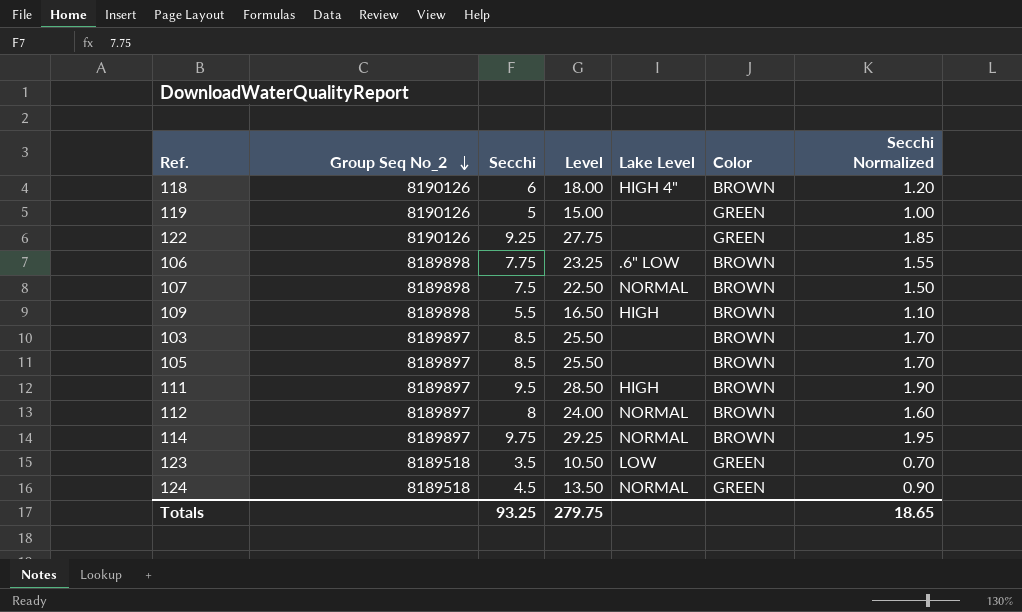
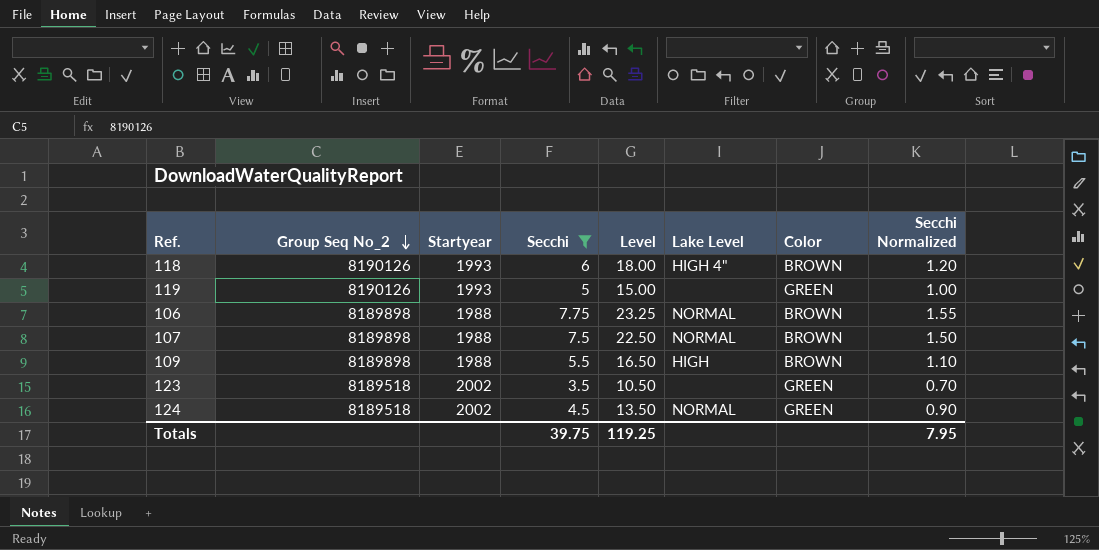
filter: none -> Secchi <= 7.75
column Startyear | position: none -> 3
106 | Lake Level: .6" LOW -> NORMAL
123 | Lake Level: LOW -> none
Totals | Secchi: 93.25 -> 39.75
Totals | Level: 279.75 -> 119.25
Totals | Secchi Normalized: 18.65 -> 7.95

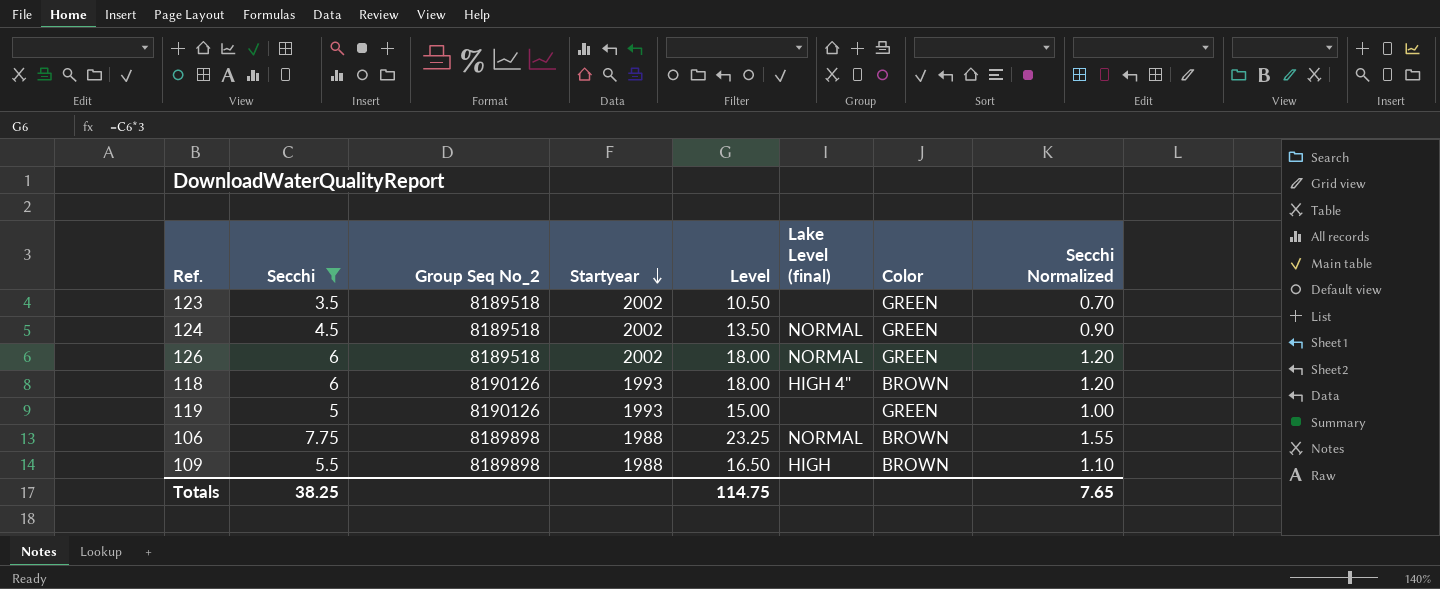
row order: Group Seq No_2 descending -> Startyear descending
column Secchi | position: 4 -> 2
column name: Lake Level -> Lake Level (final)
row 107: 8189898 | 1988 | 7.5 | 22.50 | NORMAL | BROWN | 1.50 -> none
row 126: none -> 6 | 8189518 | 2002 | 18.00 | NORMAL | GREEN | 1.20
Totals | Secchi: 39.75 -> 38.25
Totals | Level: 119.25 -> 114.75
Totals | Secchi Normalized: 7.95 -> 7.65

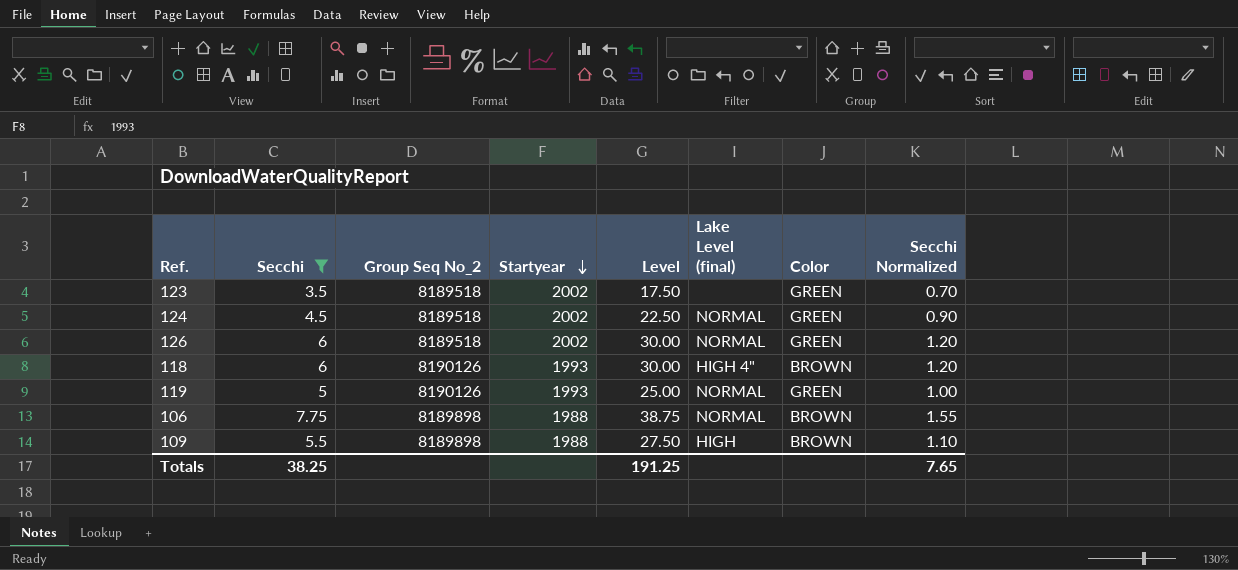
column Level | formula: [Secchi] * 3 -> [Secchi] * 5
119 | Lake Level (final): none -> NORMAL
Totals | Level: 114.75 -> 191.25

